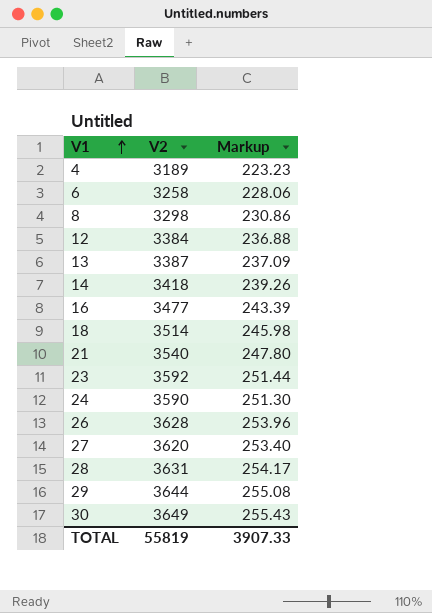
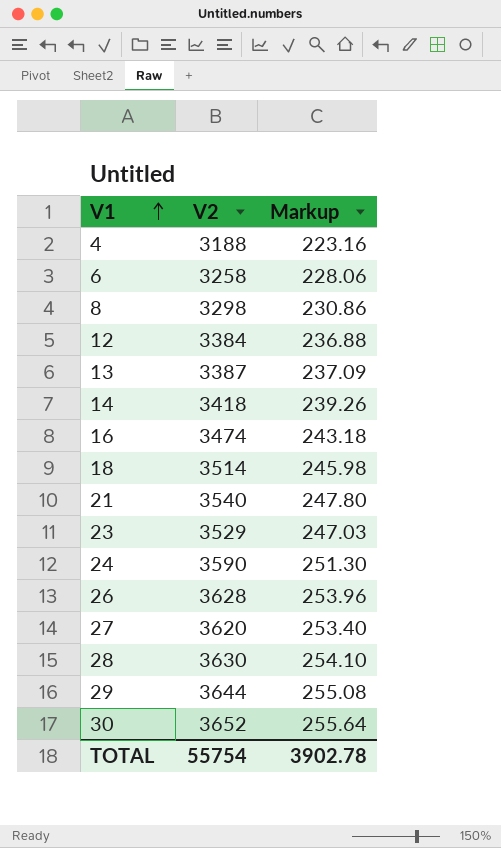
4 | V2: 3189 -> 3188
4 | Markup: 223.23 -> 223.16
16 | V2: 3477 -> 3474
16 | Markup: 243.39 -> 243.18
23 | V2: 3592 -> 3529
23 | Markup: 251.44 -> 247.03
28 | V2: 3631 -> 3630
28 | Markup: 254.17 -> 254.10
30 | V2: 3649 -> 3652
30 | Markup: 255.43 -> 255.64
TOTAL | V2: 55819 -> 55754
TOTAL | Markup: 3907.33 -> 3902.78

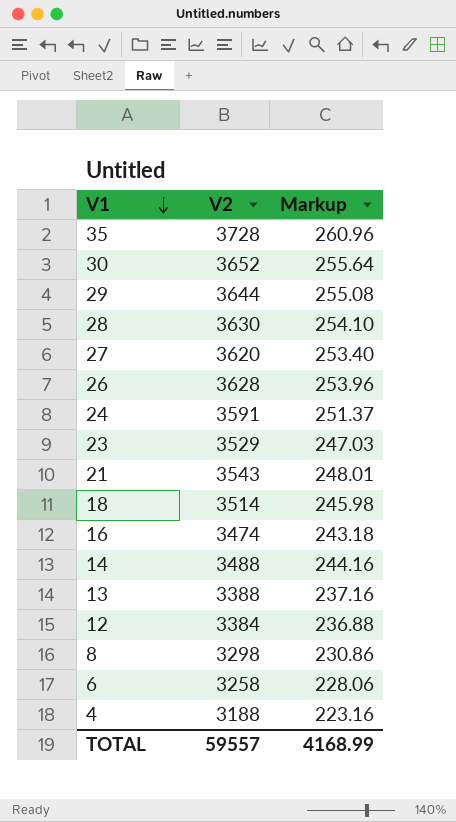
row order: V1 ascending -> V1 descending
row 35: none -> 3728 | 260.96
24 | V2: 3590 -> 3591
24 | Markup: 251.30 -> 251.37
21 | V2: 3540 -> 3543
21 | Markup: 247.80 -> 248.01
14 | V2: 3418 -> 3488
14 | Markup: 239.26 -> 244.16
13 | V2: 3387 -> 3388
13 | Markup: 237.09 -> 237.16
TOTAL | V2: 55754 -> 59557
TOTAL | Markup: 3902.78 -> 4168.99

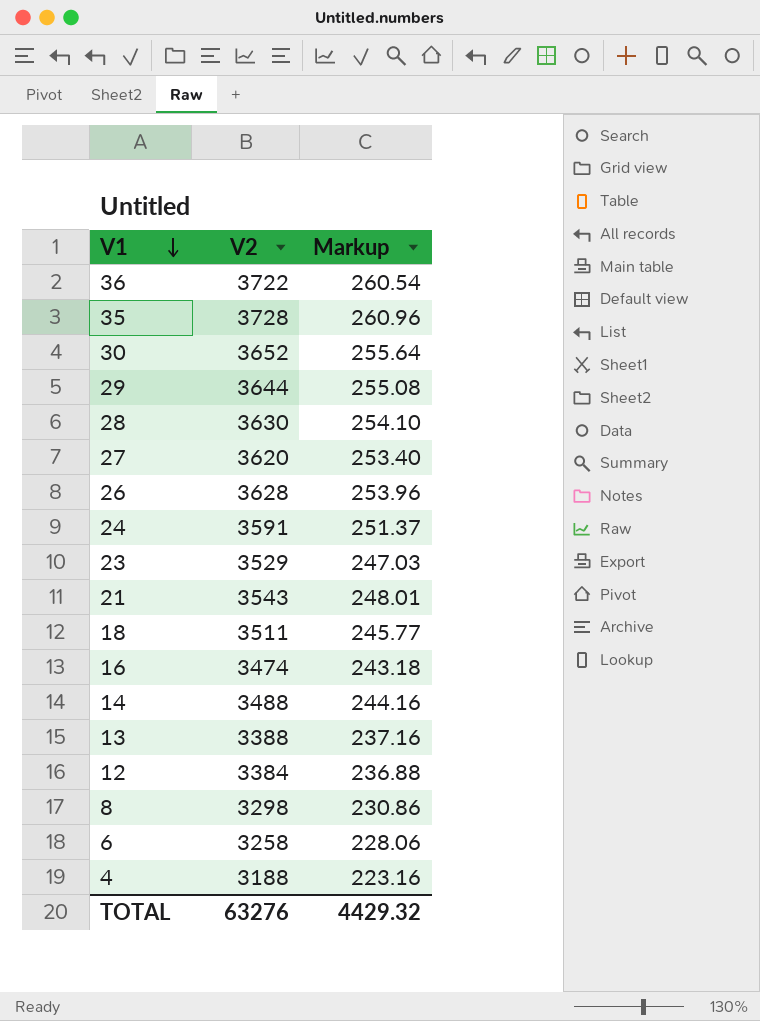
row 36: none -> 3722 | 260.54
18 | V2: 3514 -> 3511
18 | Markup: 245.98 -> 245.77
TOTAL | V2: 59557 -> 63276
TOTAL | Markup: 4168.99 -> 4429.32

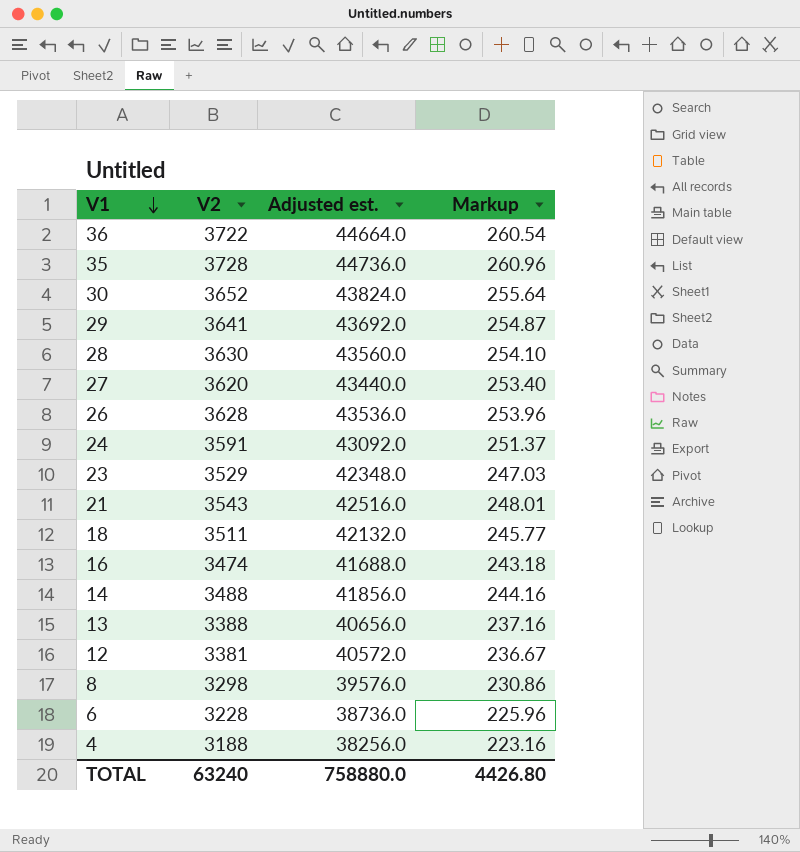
column Adjusted est. | formula: none -> [V2] * 12
29 | V2: 3644 -> 3641
29 | Markup: 255.08 -> 254.87
12 | V2: 3384 -> 3381
12 | Markup: 236.88 -> 236.67
6 | V2: 3258 -> 3228
6 | Markup: 228.06 -> 225.96
TOTAL | V2: 63276 -> 63240
TOTAL | Markup: 4429.32 -> 4426.80

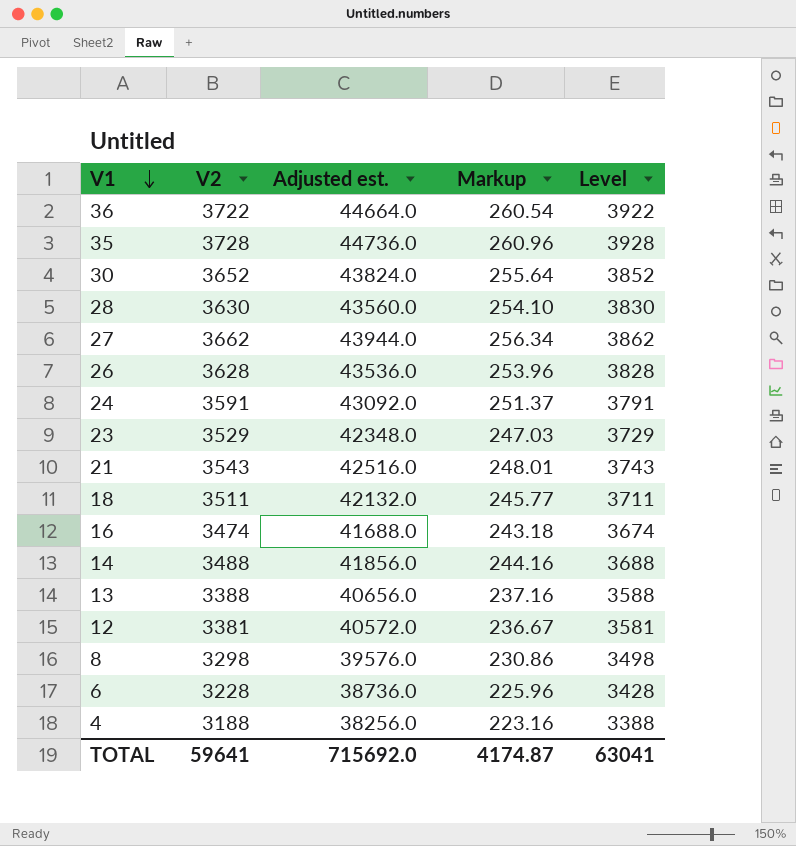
column Level | formula: none -> [V2] + 200
row 29: 3641 | 43692.0 | 254.87 -> none
27 | V2: 3620 -> 3662
27 | Adjusted est.: 43440.0 -> 43944.0
27 | Markup: 253.40 -> 256.34
TOTAL | V2: 63240 -> 59641
TOTAL | Adjusted est.: 758880.0 -> 715692.0
TOTAL | Markup: 4426.80 -> 4174.87

